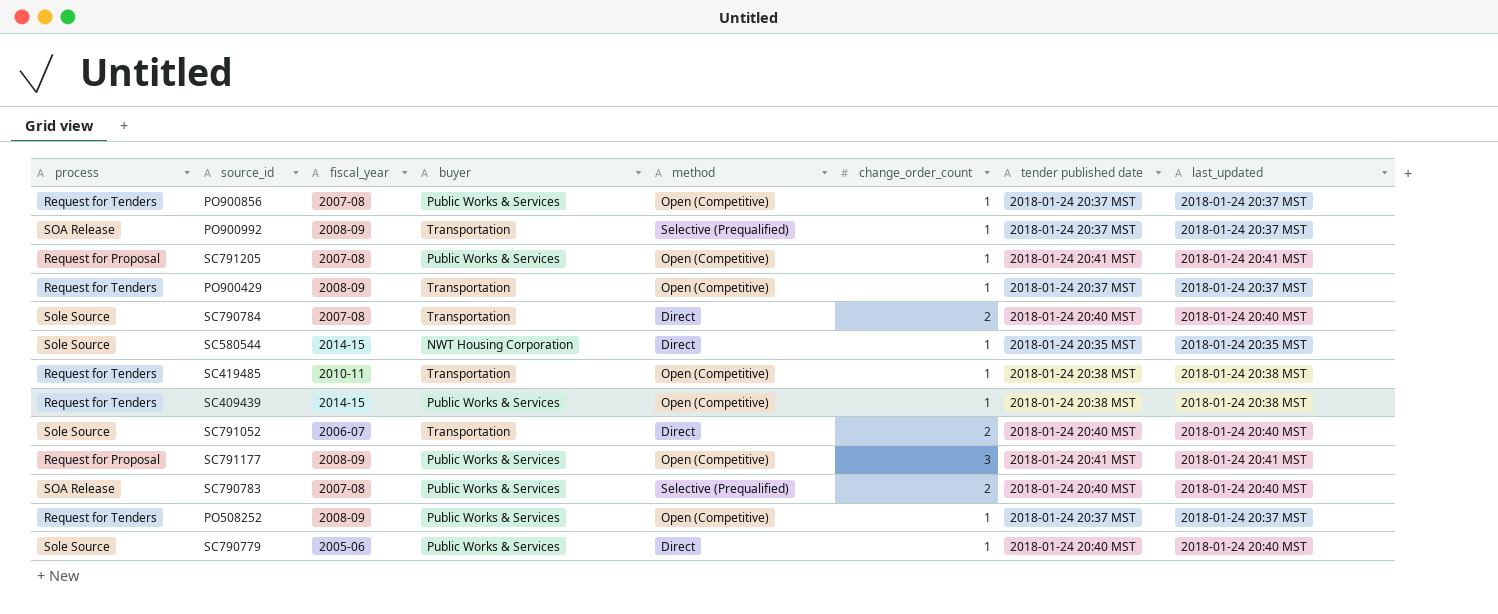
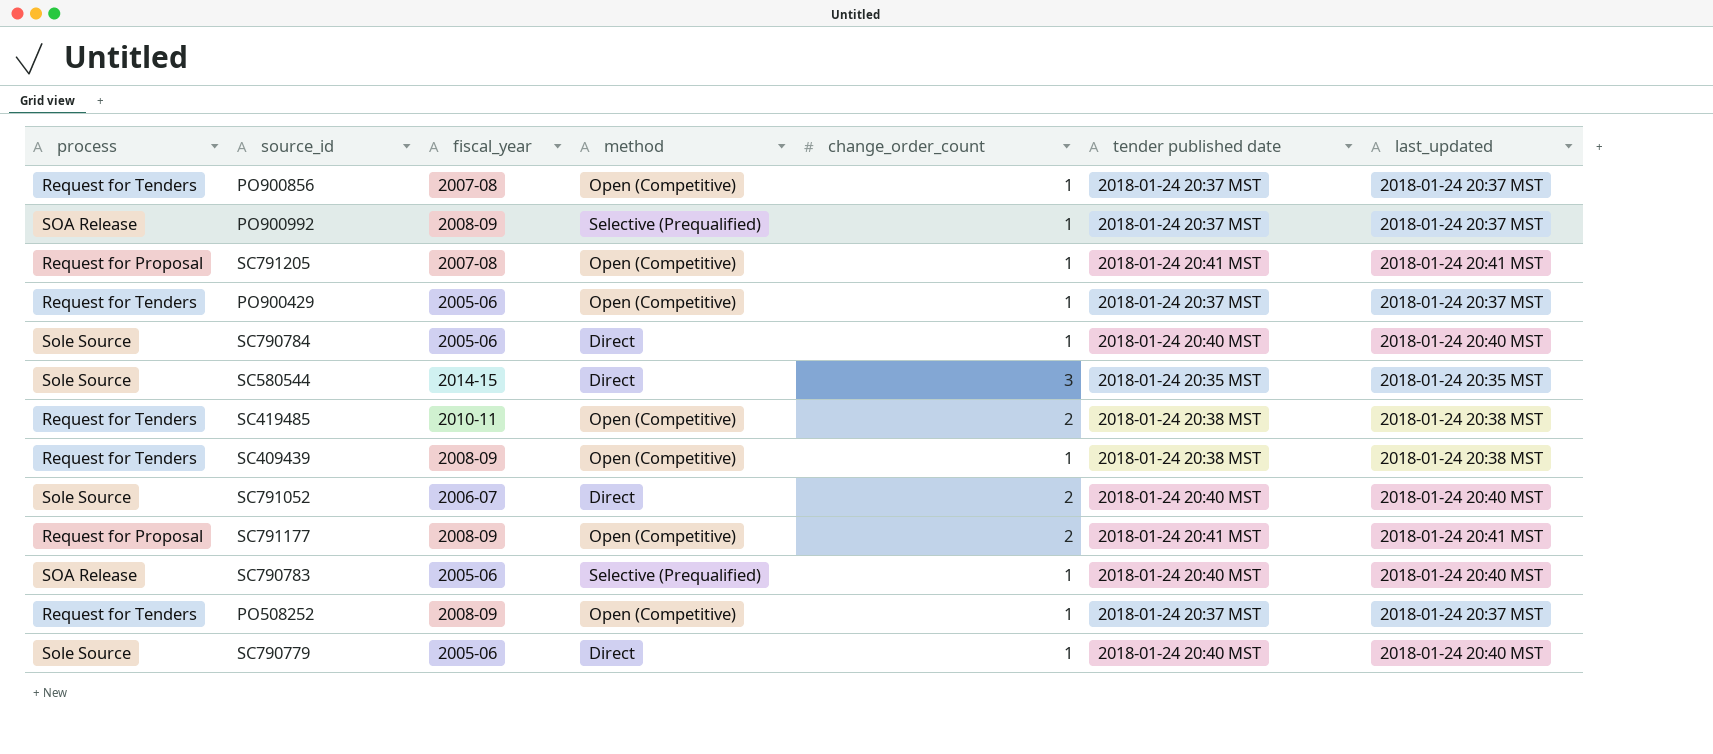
column buyer | position: 4 -> none
PO900429 | fiscal_year: 2008-09 -> 2005-06
SC790784 | fiscal_year: 2007-08 -> 2005-06
SC790784 | change_order_count: 2 -> 1
SC580544 | change_order_count: 1 -> 3
SC419485 | change_order_count: 1 -> 2
SC409439 | fiscal_year: 2014-15 -> 2008-09
SC791177 | change_order_count: 3 -> 2
SC790783 | fiscal_year: 2007-08 -> 2005-06
SC790783 | change_order_count: 2 -> 1

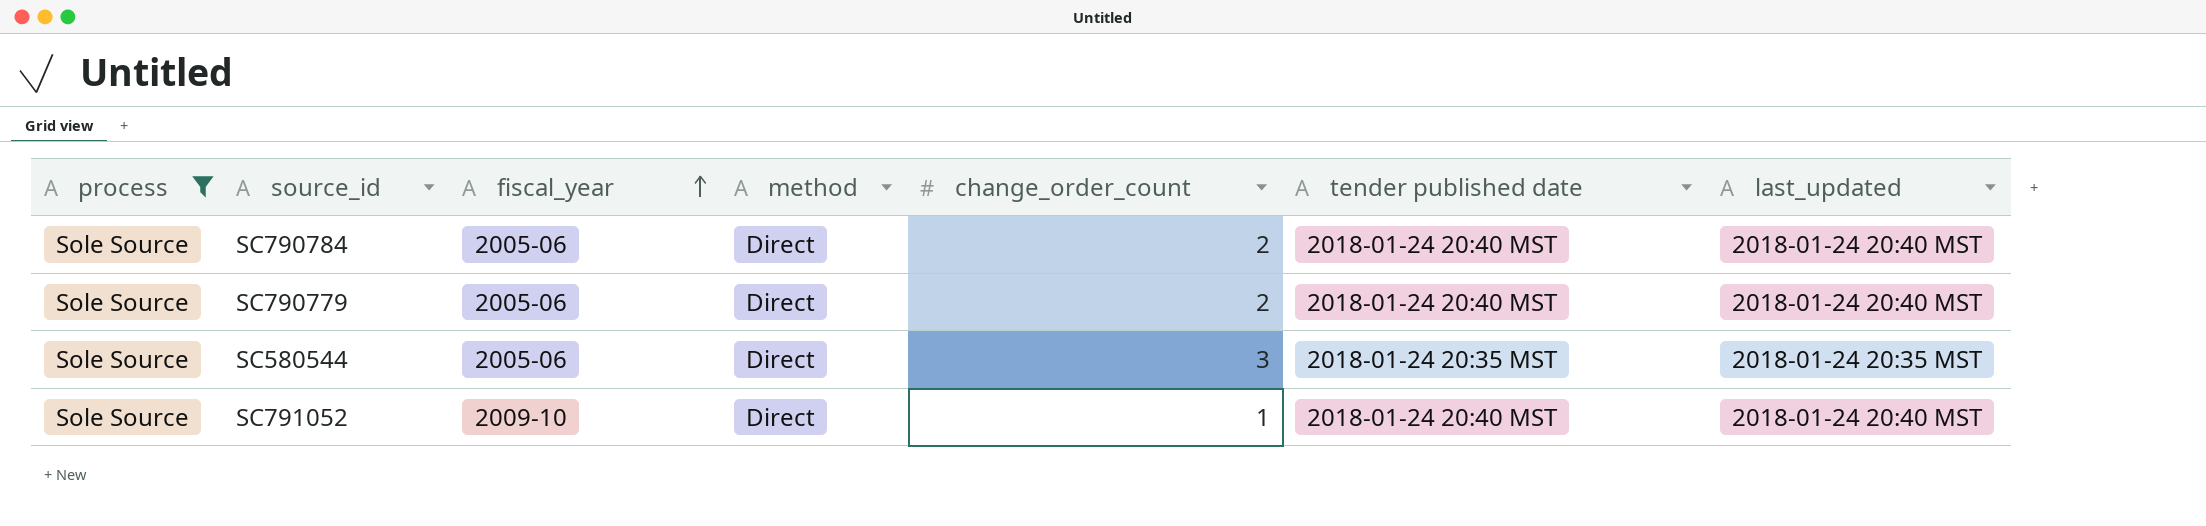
filter: none -> process = Sole Source
row order: none -> fiscal_year ascending
SC790784 | change_order_count: 1 -> 2
SC790779 | change_order_count: 1 -> 2
SC580544 | fiscal_year: 2014-15 -> 2005-06
SC791052 | fiscal_year: 2006-07 -> 2009-10
SC791052 | change_order_count: 2 -> 1

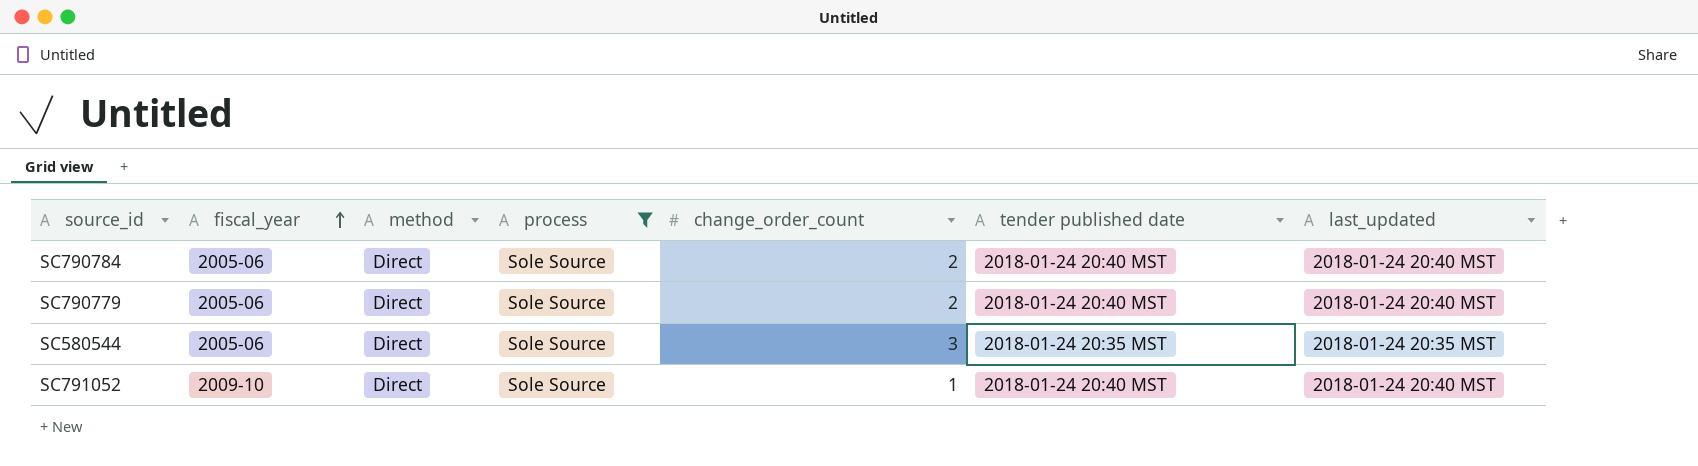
column process | position: 1 -> 4

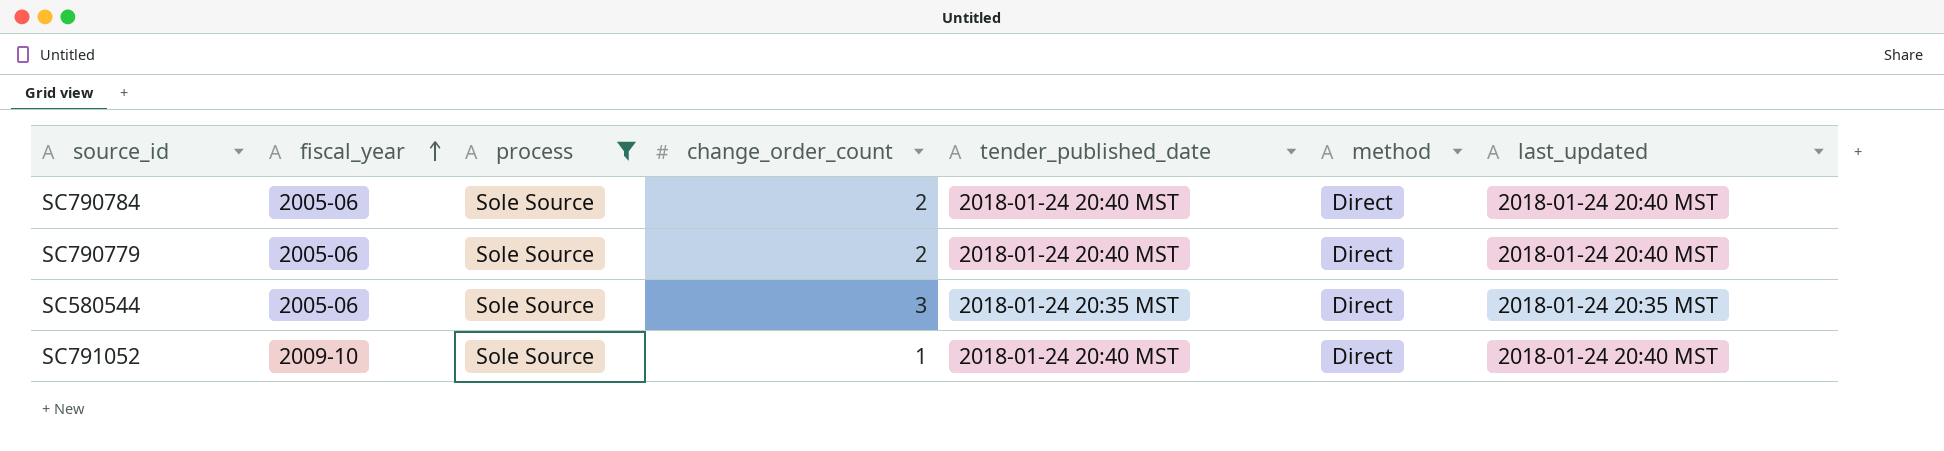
column name: tender published date -> tender_published_date
column method | position: 3 -> 6

